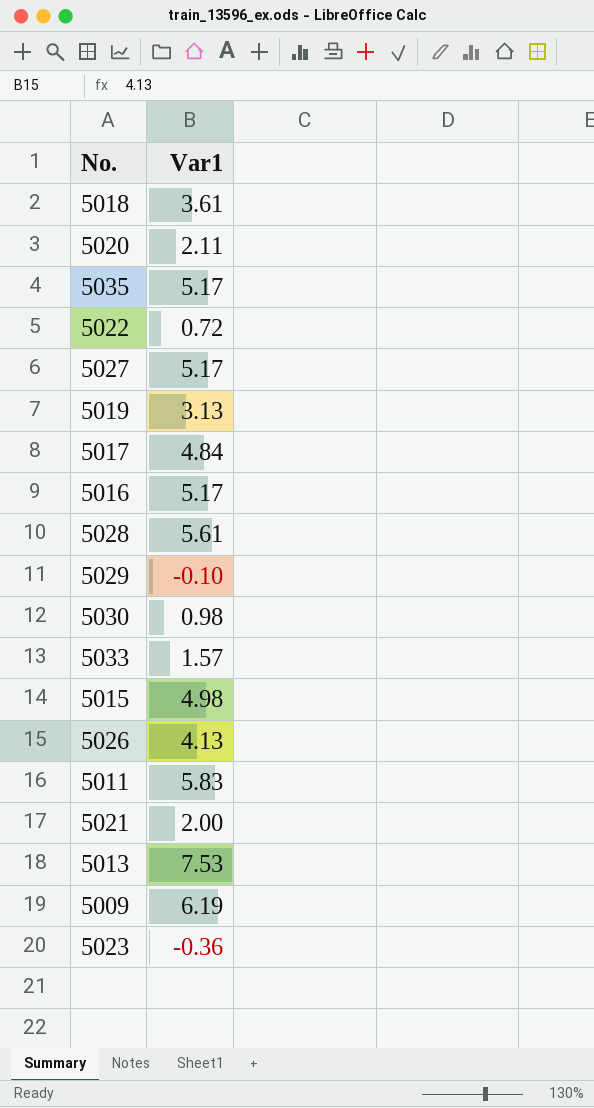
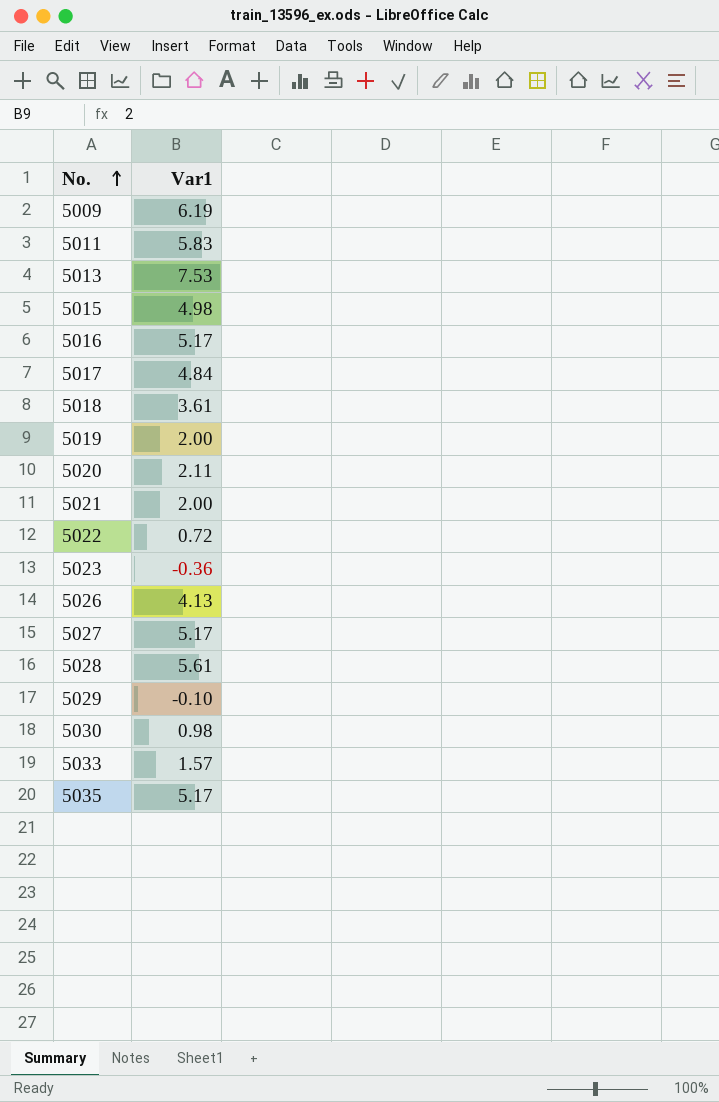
row order: none -> No. ascending
5019 | Var1: 3.13 -> 2.00

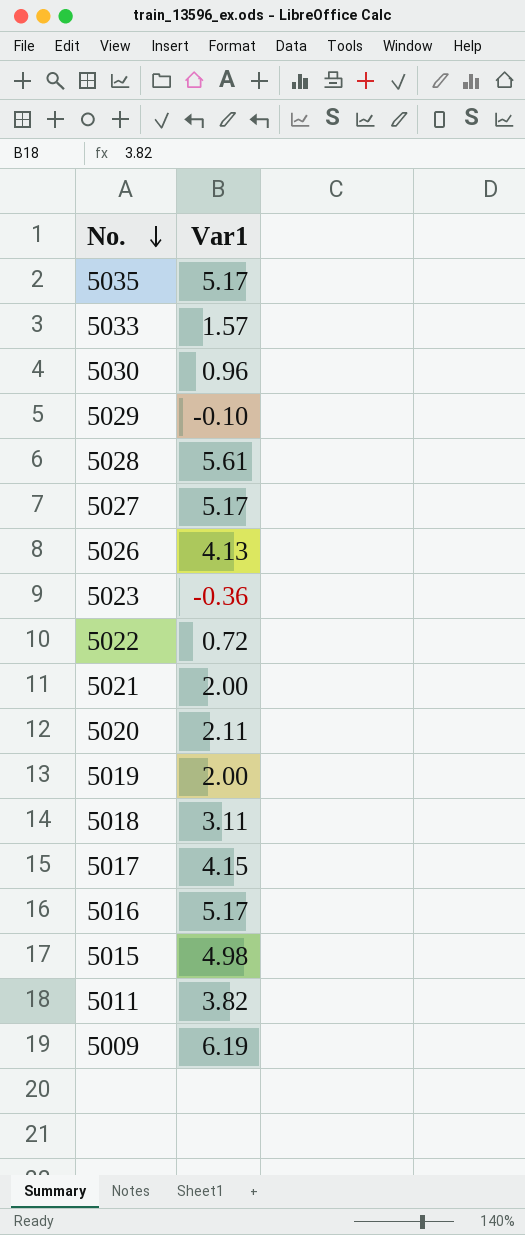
row order: No. ascending -> No. descending
row 5013: 7.53 -> none
5030 | Var1: 0.98 -> 0.96
5018 | Var1: 3.61 -> 3.11
5017 | Var1: 4.84 -> 4.15
5011 | Var1: 5.83 -> 3.82

